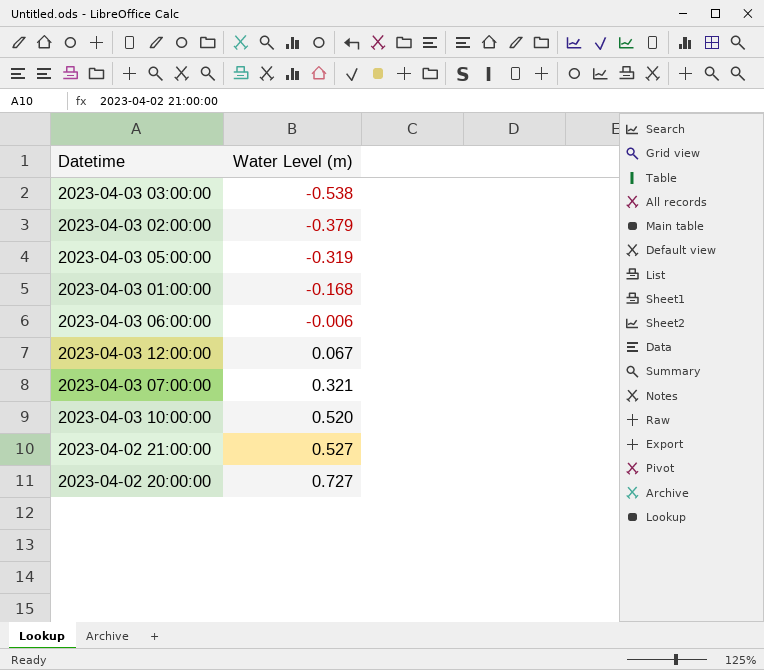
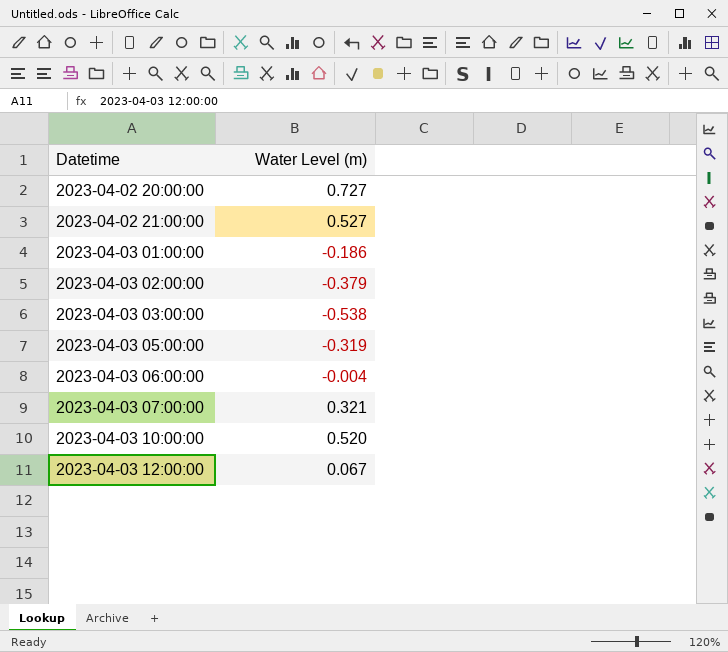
row order: Water Level (m) ascending -> Datetime ascending
2023-04-03 01:00:00 | Water Level (m): -0.168 -> -0.186
2023-04-03 06:00:00 | Water Level (m): -0.006 -> -0.004

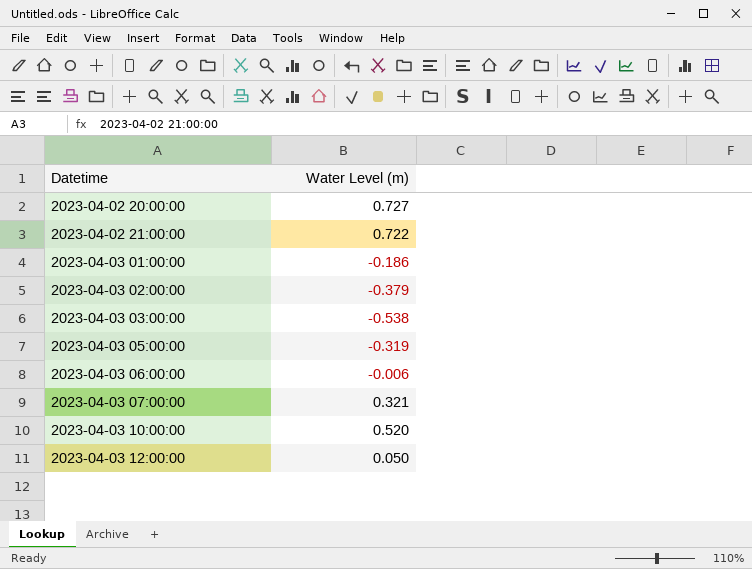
2023-04-02 21:00:00 | Water Level (m): 0.527 -> 0.722
2023-04-03 06:00:00 | Water Level (m): -0.004 -> -0.006
2023-04-03 12:00:00 | Water Level (m): 0.067 -> 0.050

